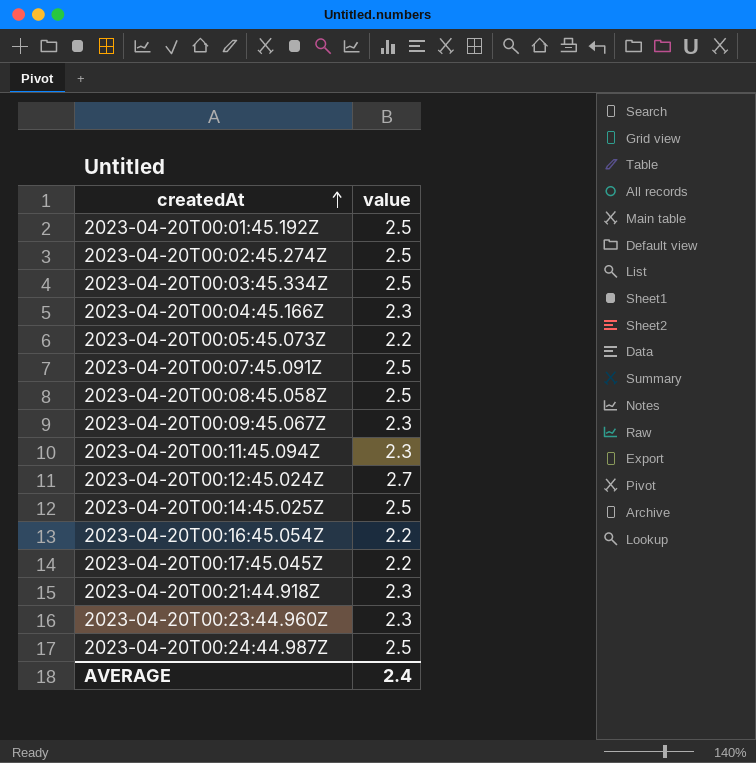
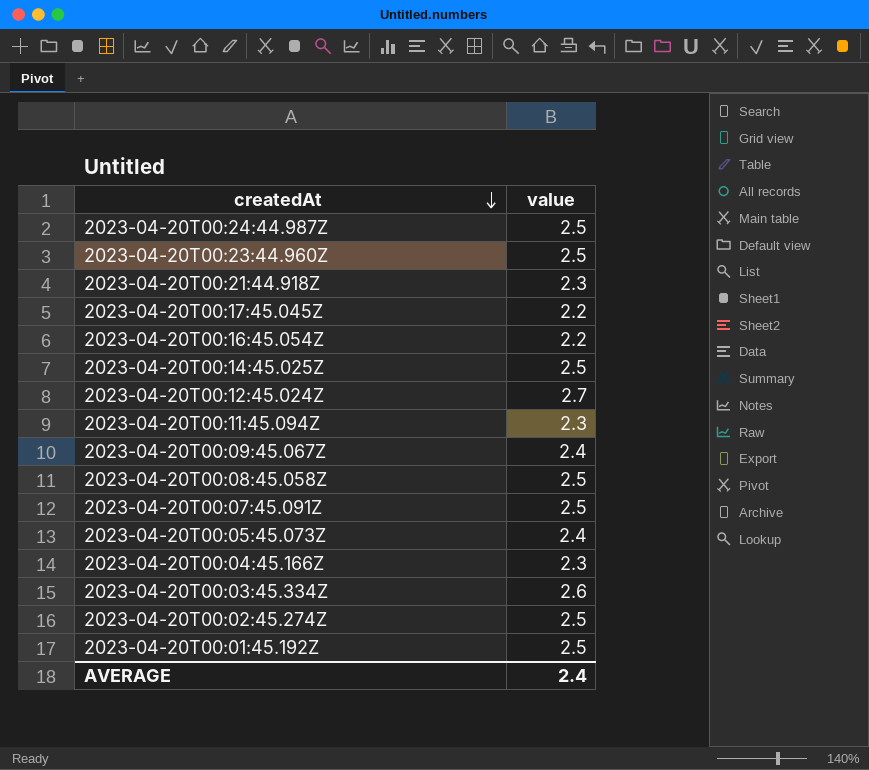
row order: createdAt ascending -> createdAt descending
2023-04-20T00:23:44.960Z | value: 2.3 -> 2.5
2023-04-20T00:09:45.067Z | value: 2.3 -> 2.4
2023-04-20T00:05:45.073Z | value: 2.2 -> 2.4
2023-04-20T00:03:45.334Z | value: 2.5 -> 2.6

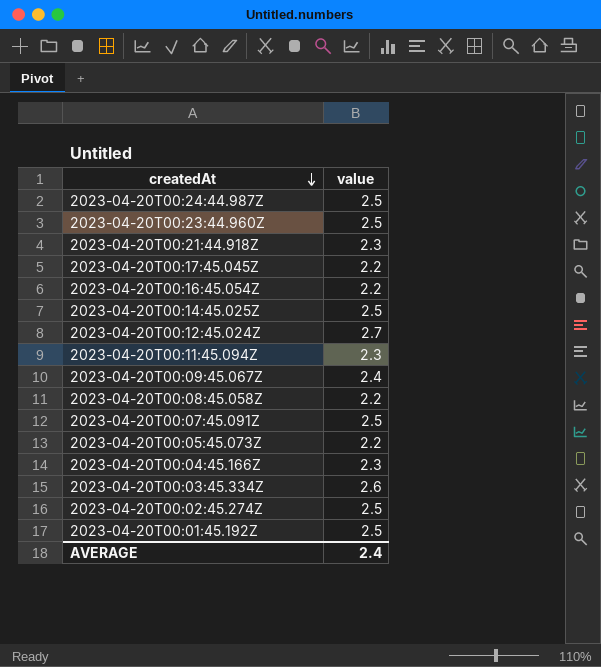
2023-04-20T00:08:45.058Z | value: 2.5 -> 2.2
2023-04-20T00:05:45.073Z | value: 2.4 -> 2.2

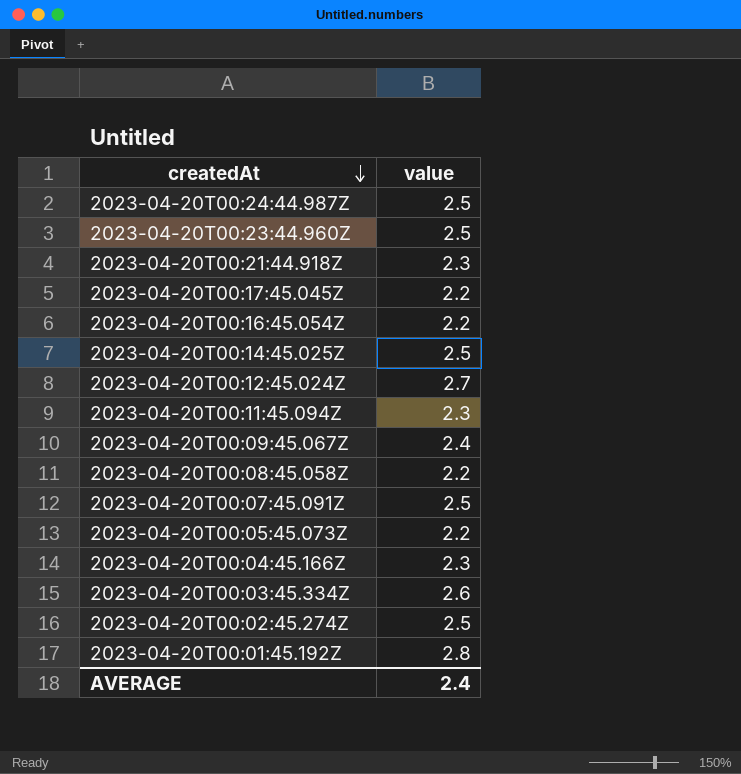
2023-04-20T00:01:45.192Z | value: 2.5 -> 2.8

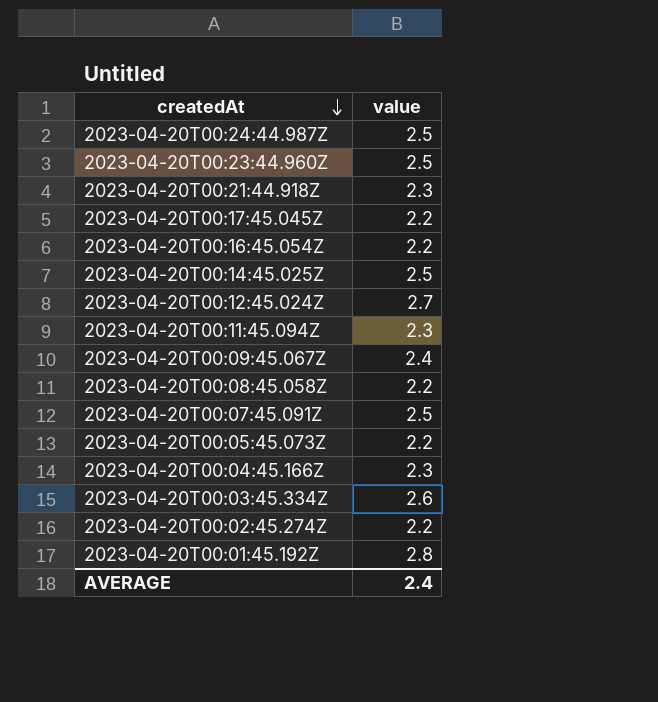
2023-04-20T00:02:45.274Z | value: 2.5 -> 2.2

